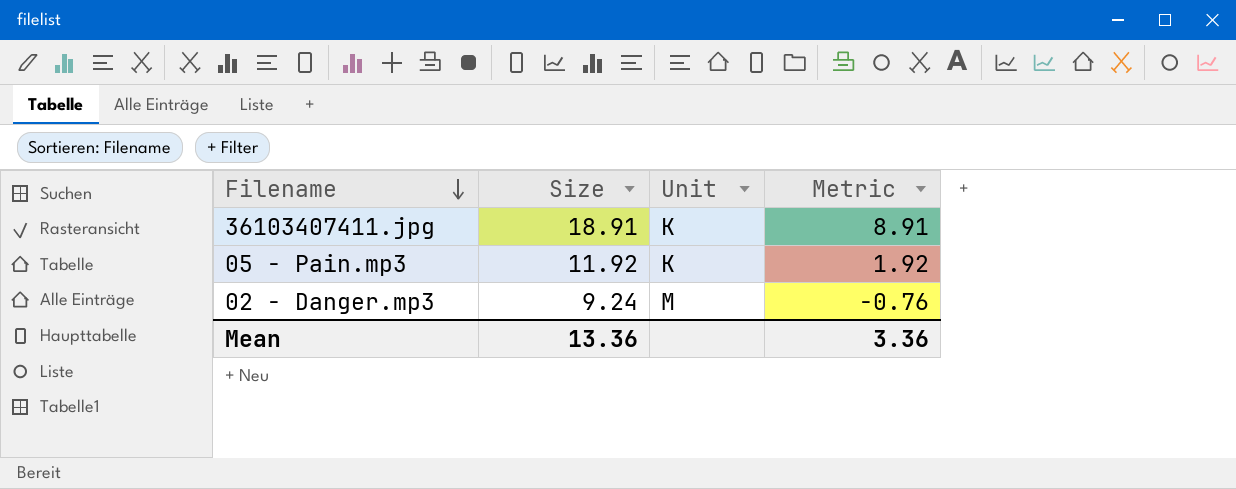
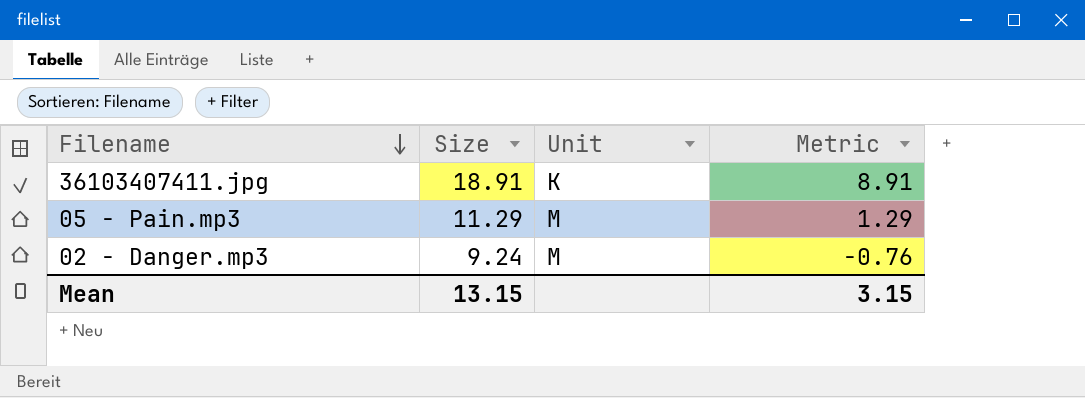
05 - Pain.mp3 | Size: 11.92 -> 11.29
05 - Pain.mp3 | Unit: K -> M
05 - Pain.mp3 | Metric: 1.92 -> 1.29
Mean | Size: 13.36 -> 13.15
Mean | Metric: 3.36 -> 3.15

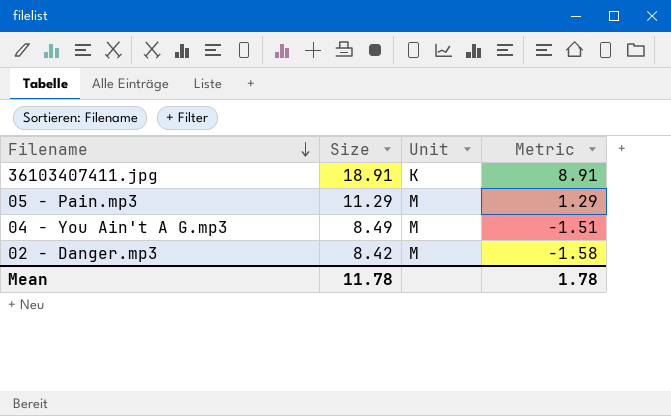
row 04 - You Ain't A G.mp3: none -> 8.49 | M | -1.51
02 - Danger.mp3 | Size: 9.24 -> 8.42
02 - Danger.mp3 | Metric: -0.76 -> -1.58
Mean | Size: 13.15 -> 11.78
Mean | Metric: 3.15 -> 1.78

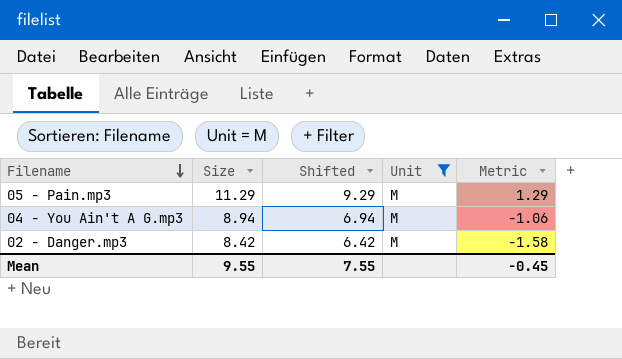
filter: none -> Unit = M
column Shifted | formula: none -> [Size] - 2
04 - You Ain't A G.mp3 | Size: 8.49 -> 8.94
04 - You Ain't A G.mp3 | Metric: -1.51 -> -1.06
Mean | Size: 11.78 -> 9.55
Mean | Metric: 1.78 -> -0.45

